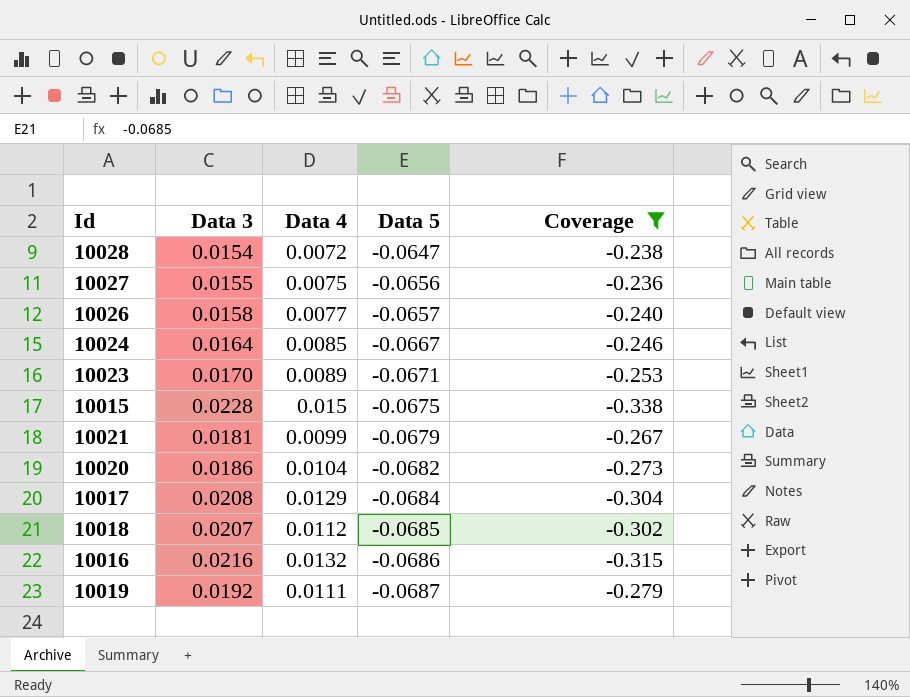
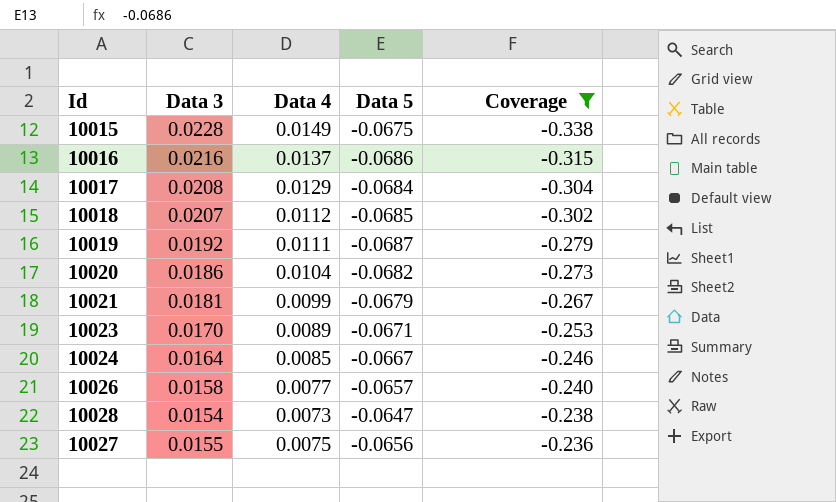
row order: Data 5 descending -> Coverage ascending
10015 | Data 4: 0.015 -> 0.0149
10016 | Data 4: 0.0132 -> 0.0137
10028 | Data 4: 0.0072 -> 0.0073

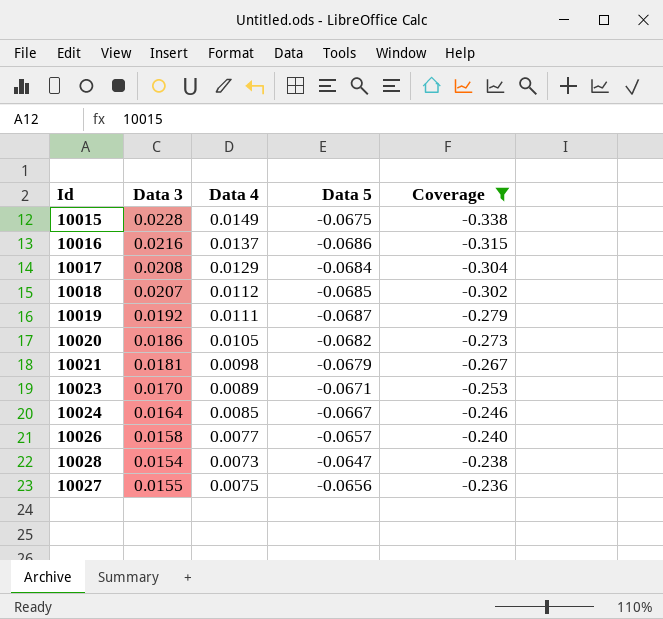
10020 | Data 4: 0.0104 -> 0.0105
10021 | Data 4: 0.0099 -> 0.0098

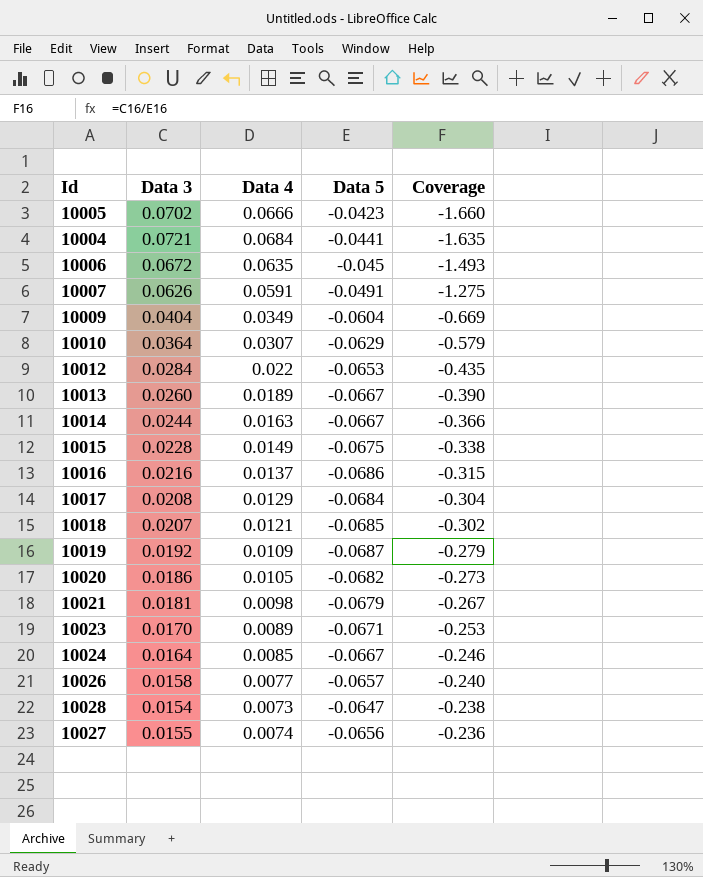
filter: Coverage >= -0.338 -> none
10018 | Data 4: 0.0112 -> 0.0121
10019 | Data 4: 0.0111 -> 0.0109
10027 | Data 4: 0.0075 -> 0.0074

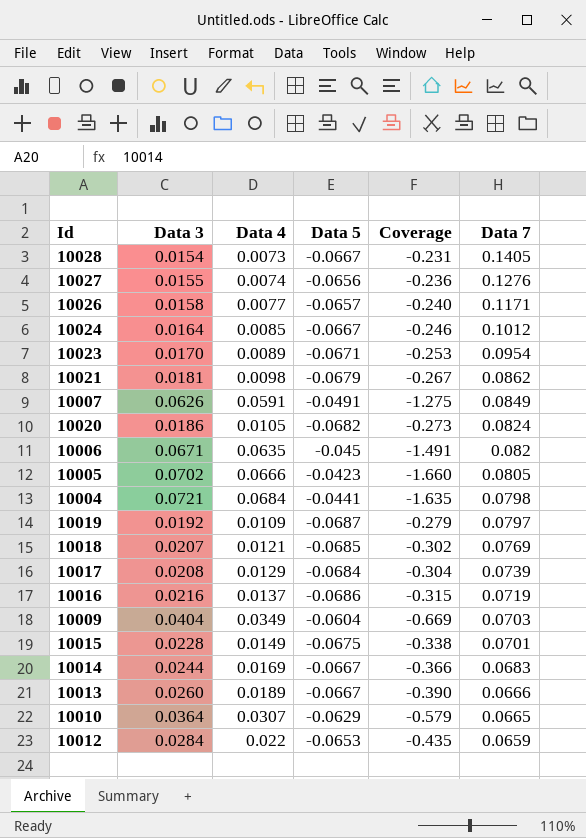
row order: Coverage ascending -> Data 7 descending
column Data 7 | position: none -> 6
10028 | Data 5: -0.0647 -> -0.0667
10028 | Coverage: -0.238 -> -0.231
10006 | Data 3: 0.0672 -> 0.0671
10006 | Coverage: -1.493 -> -1.491
10014 | Data 4: 0.0163 -> 0.0169

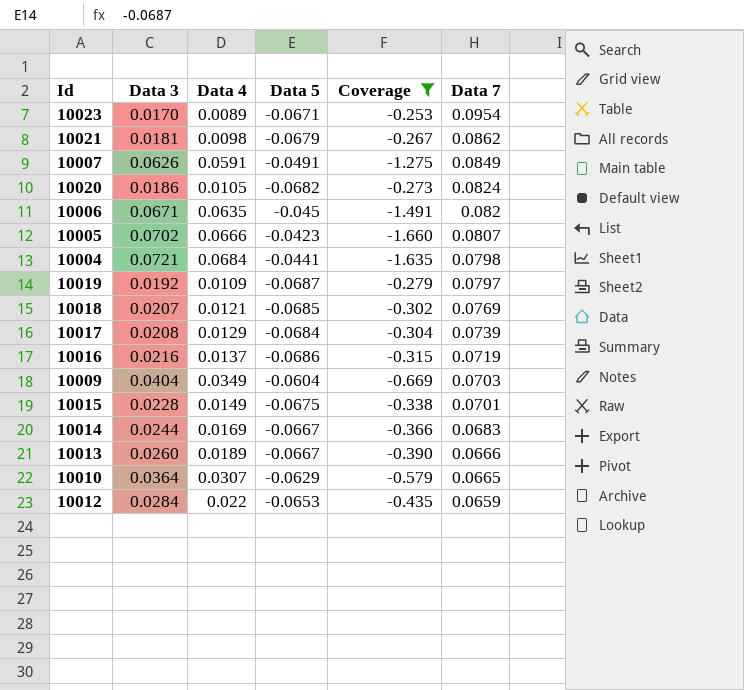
filter: none -> Coverage <= -0.253
10005 | Data 7: 0.0805 -> 0.0807

